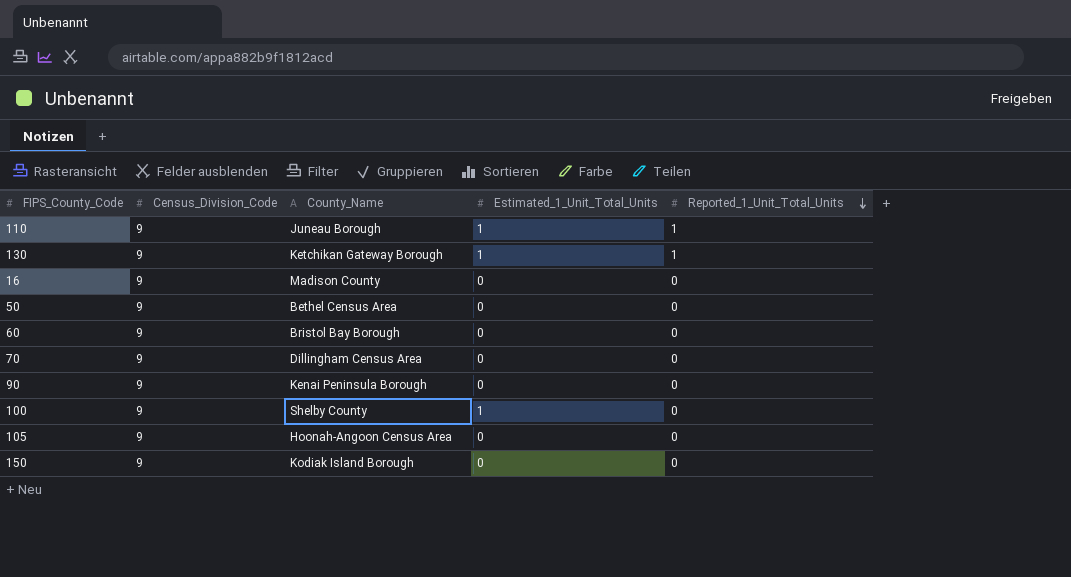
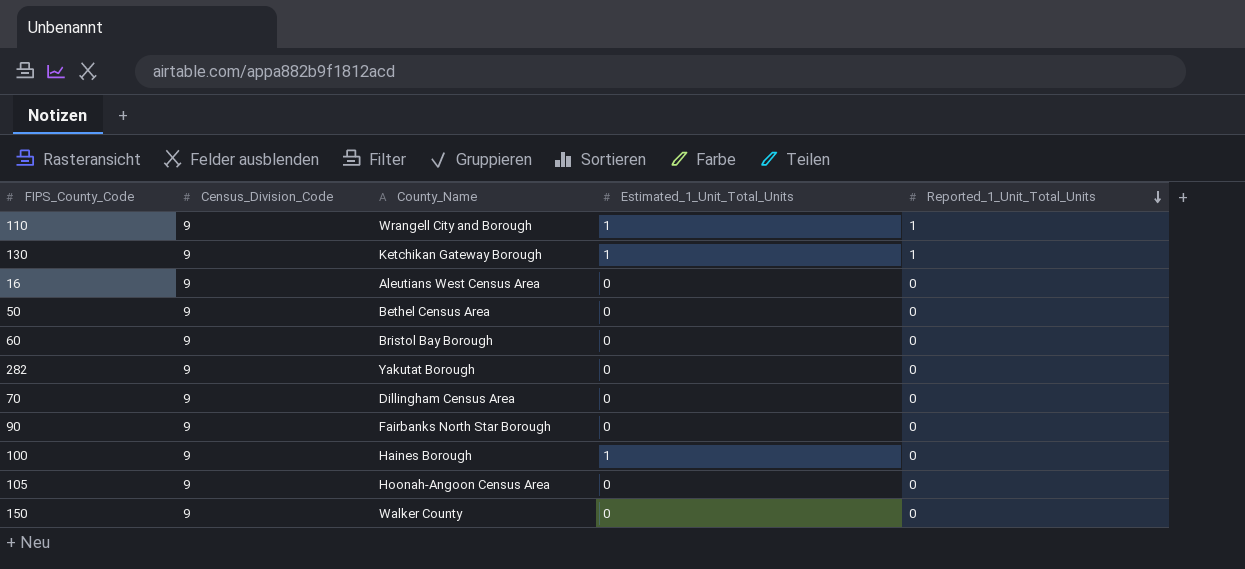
110 | County_Name: Juneau Borough -> Wrangell City and Borough
16 | County_Name: Madison County -> Aleutians West Census Area
row 282: none -> 9 | Yakutat Borough | 0 | 0
90 | County_Name: Kenai Peninsula Borough -> Fairbanks North Star Borough
100 | County_Name: Shelby County -> Haines Borough
150 | County_Name: Kodiak Island Borough -> Walker County

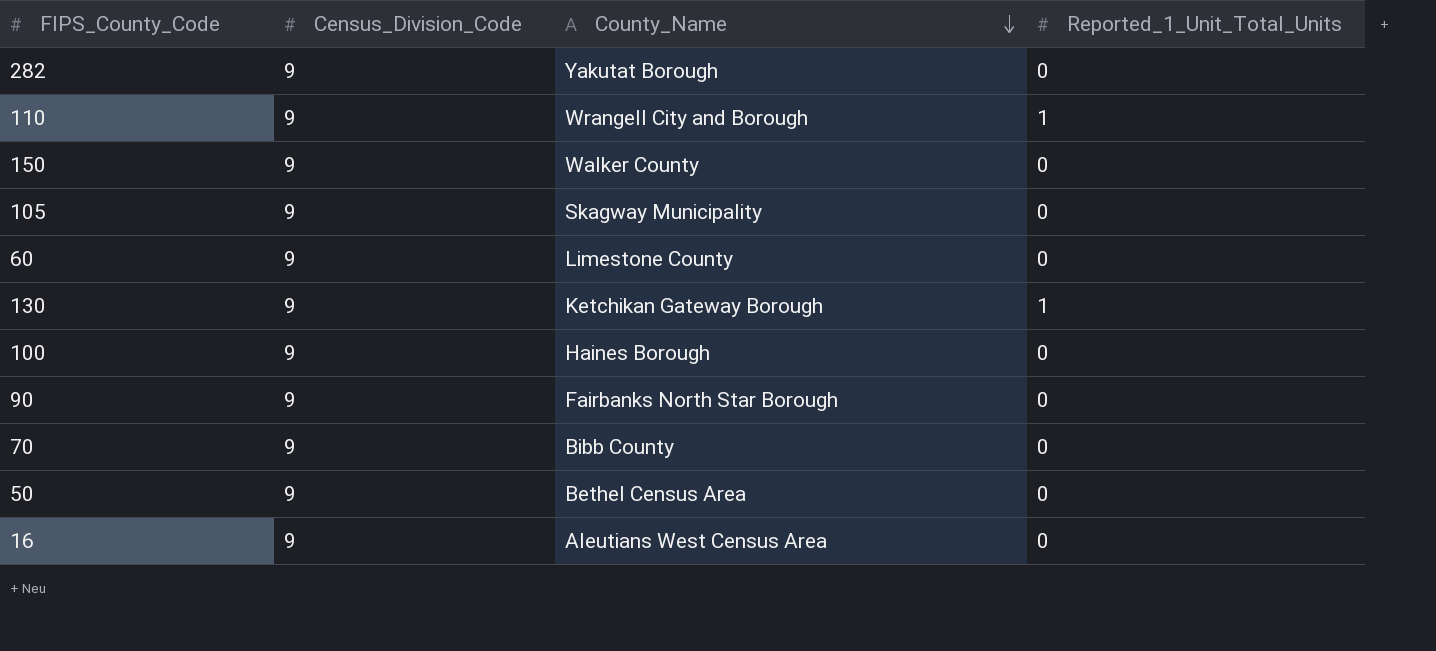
row order: Reported_1_Unit_Total_Units descending -> County_Name descending
column Estimated_1_Unit_Total_Units | position: 4 -> none
105 | County_Name: Hoonah-Angoon Census Area -> Skagway Municipality
60 | County_Name: Bristol Bay Borough -> Limestone County
70 | County_Name: Dillingham Census Area -> Bibb County

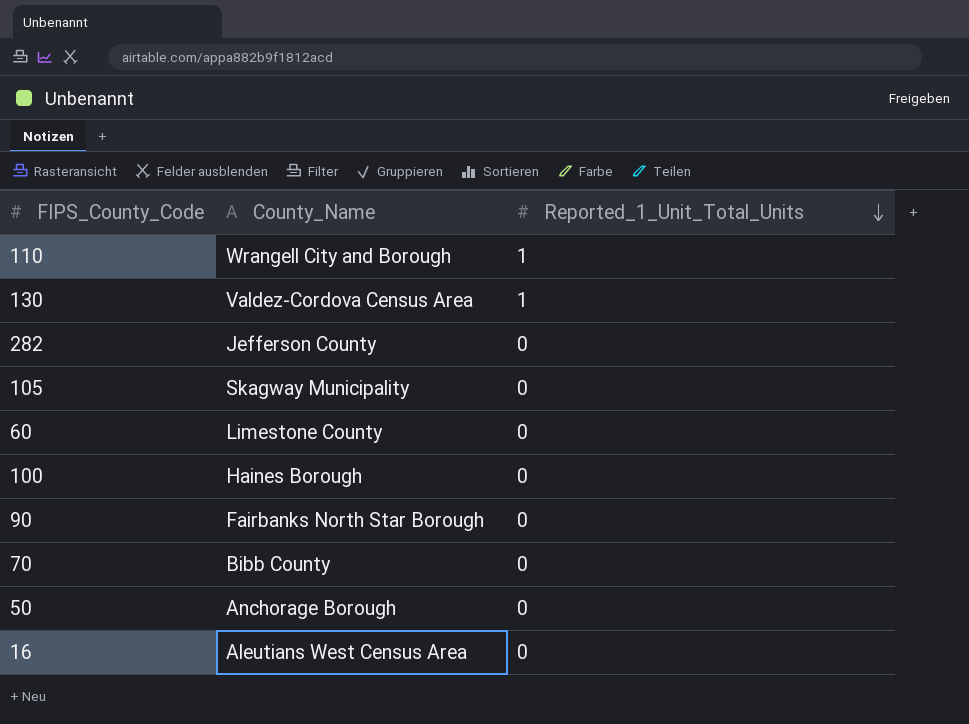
row order: County_Name descending -> Reported_1_Unit_Total_Units descending
column Census_Division_Code | position: 2 -> none
row 150: 9 | Walker County | 0 -> none
130 | County_Name: Ketchikan Gateway Borough -> Valdez-Cordova Census Area
282 | County_Name: Yakutat Borough -> Jefferson County
50 | County_Name: Bethel Census Area -> Anchorage Borough

